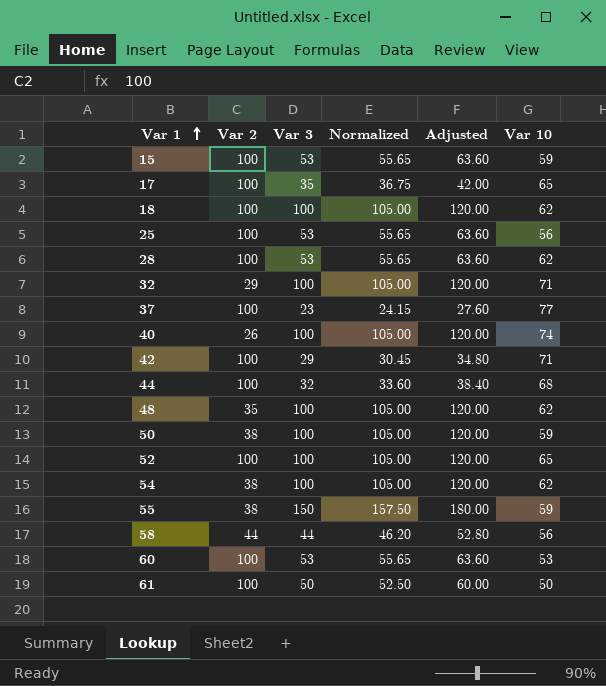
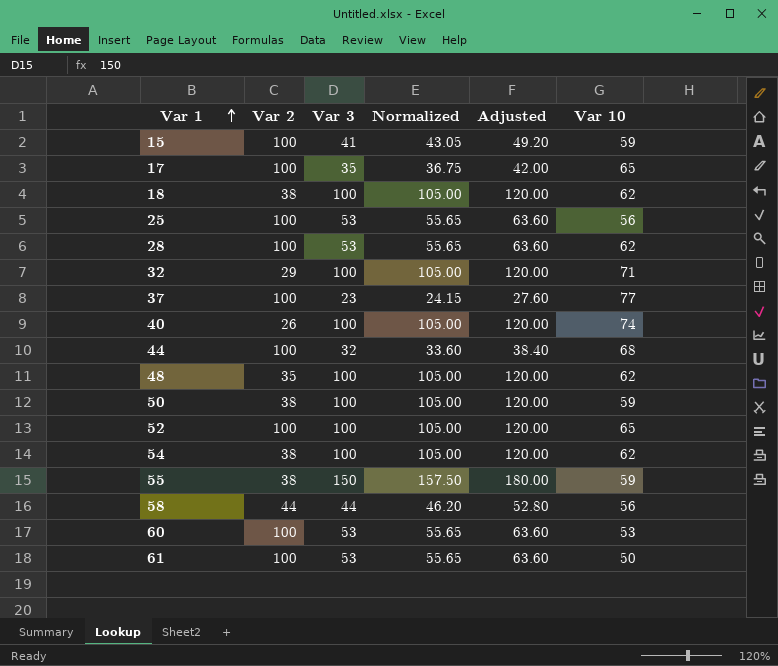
row 42: 100 | 29 | 30.45 | 34.80 | 71 -> none
15 | Var 3: 53 -> 41
15 | Normalized: 55.65 -> 43.05
15 | Adjusted: 63.60 -> 49.20
18 | Var 2: 100 -> 38
61 | Var 3: 50 -> 53
61 | Normalized: 52.50 -> 55.65
61 | Adjusted: 60.00 -> 63.60

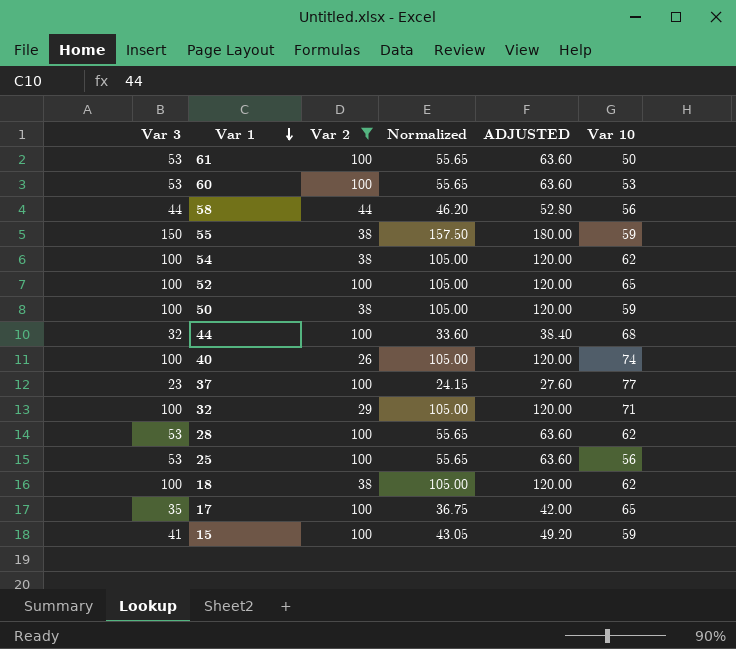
filter: none -> Var 2 != 35
row order: Var 1 ascending -> Var 1 descending
column Var 3 | position: 3 -> 1
column name: Adjusted -> ADJUSTED

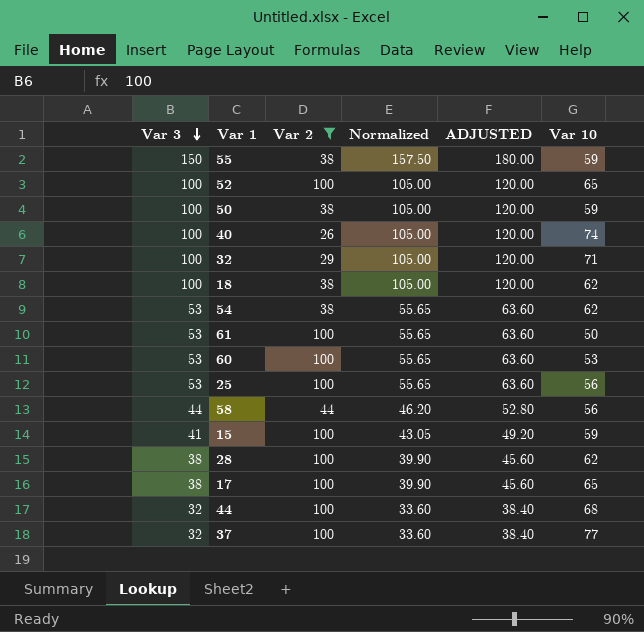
row order: Var 1 descending -> Var 3 descending
54 | Var 3: 100 -> 53
54 | Normalized: 105.00 -> 55.65
54 | ADJUSTED: 120.00 -> 63.60
28 | Var 3: 53 -> 38
28 | Normalized: 55.65 -> 39.90
28 | ADJUSTED: 63.60 -> 45.60
17 | Var 3: 35 -> 38
17 | Normalized: 36.75 -> 39.90
17 | ADJUSTED: 42.00 -> 45.60
37 | Var 3: 23 -> 32
37 | Normalized: 24.15 -> 33.60
37 | ADJUSTED: 27.60 -> 38.40

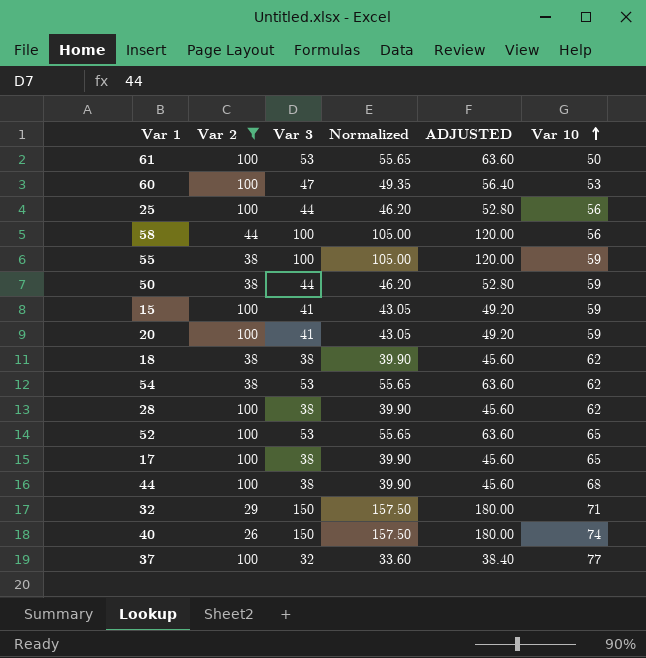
row order: Var 3 descending -> Var 10 ascending
column Var 3 | position: 1 -> 3
60 | Var 3: 53 -> 47
60 | Normalized: 55.65 -> 49.35
60 | ADJUSTED: 63.60 -> 56.40
25 | Var 3: 53 -> 44
25 | Normalized: 55.65 -> 46.20
25 | ADJUSTED: 63.60 -> 52.80
58 | Var 3: 44 -> 100
58 | Normalized: 46.20 -> 105.00
58 | ADJUSTED: 52.80 -> 120.00
55 | Var 3: 150 -> 100
55 | Normalized: 157.50 -> 105.00
55 | ADJUSTED: 180.00 -> 120.00
50 | Var 3: 100 -> 44
50 | Normalized: 105.00 -> 46.20
50 | ADJUSTED: 120.00 -> 52.80
row 20: none -> 100 | 41 | 43.05 | 49.20 | 59
18 | Var 3: 100 -> 38
18 | Normalized: 105.00 -> 39.90
18 | ADJUSTED: 120.00 -> 45.60
52 | Var 3: 100 -> 53
52 | Normalized: 105.00 -> 55.65
52 | ADJUSTED: 120.00 -> 63.60
44 | Var 3: 32 -> 38
44 | Normalized: 33.60 -> 39.90
44 | ADJUSTED: 38.40 -> 45.60
32 | Var 3: 100 -> 150
32 | Normalized: 105.00 -> 157.50
32 | ADJUSTED: 120.00 -> 180.00
40 | Var 3: 100 -> 150
40 | Normalized: 105.00 -> 157.50
40 | ADJUSTED: 120.00 -> 180.00

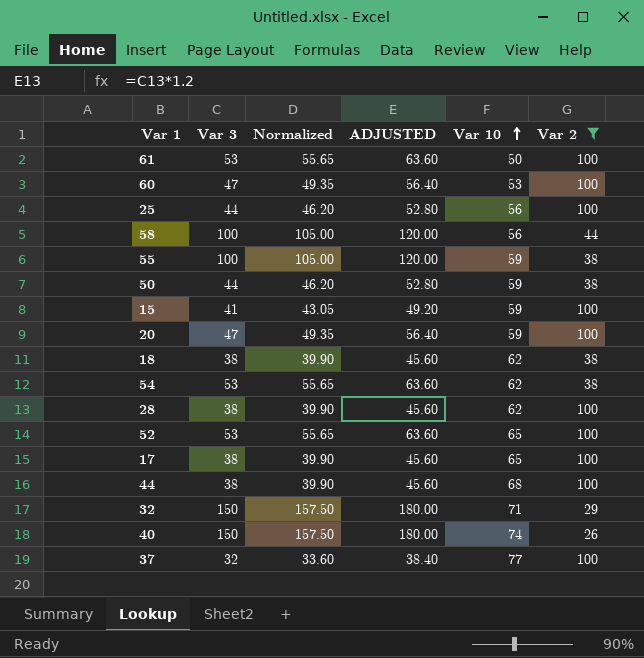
column Var 2 | position: 2 -> 6
20 | Var 3: 41 -> 47
20 | Normalized: 43.05 -> 49.35
20 | ADJUSTED: 49.20 -> 56.40

